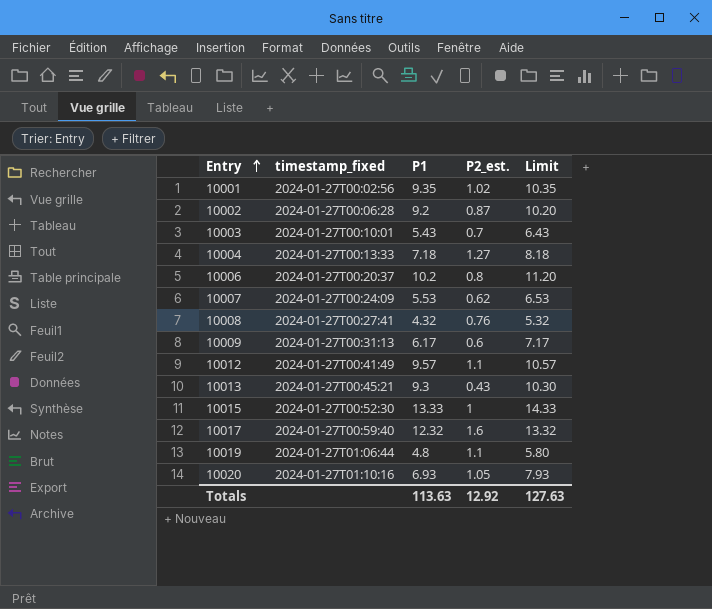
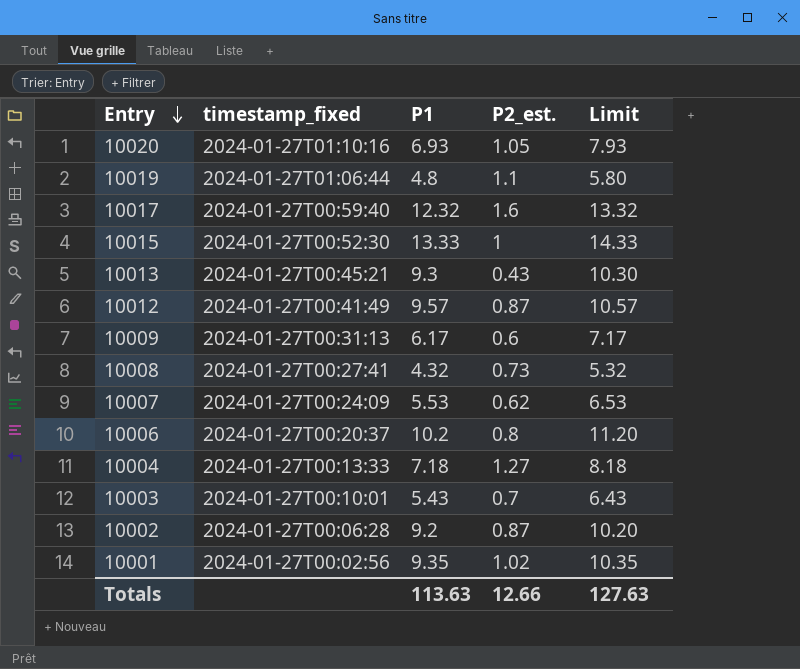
row order: Entry ascending -> Entry descending
10012 | P2_est.: 1.1 -> 0.87
10008 | P2_est.: 0.76 -> 0.73
Totals | P2_est.: 12.92 -> 12.66

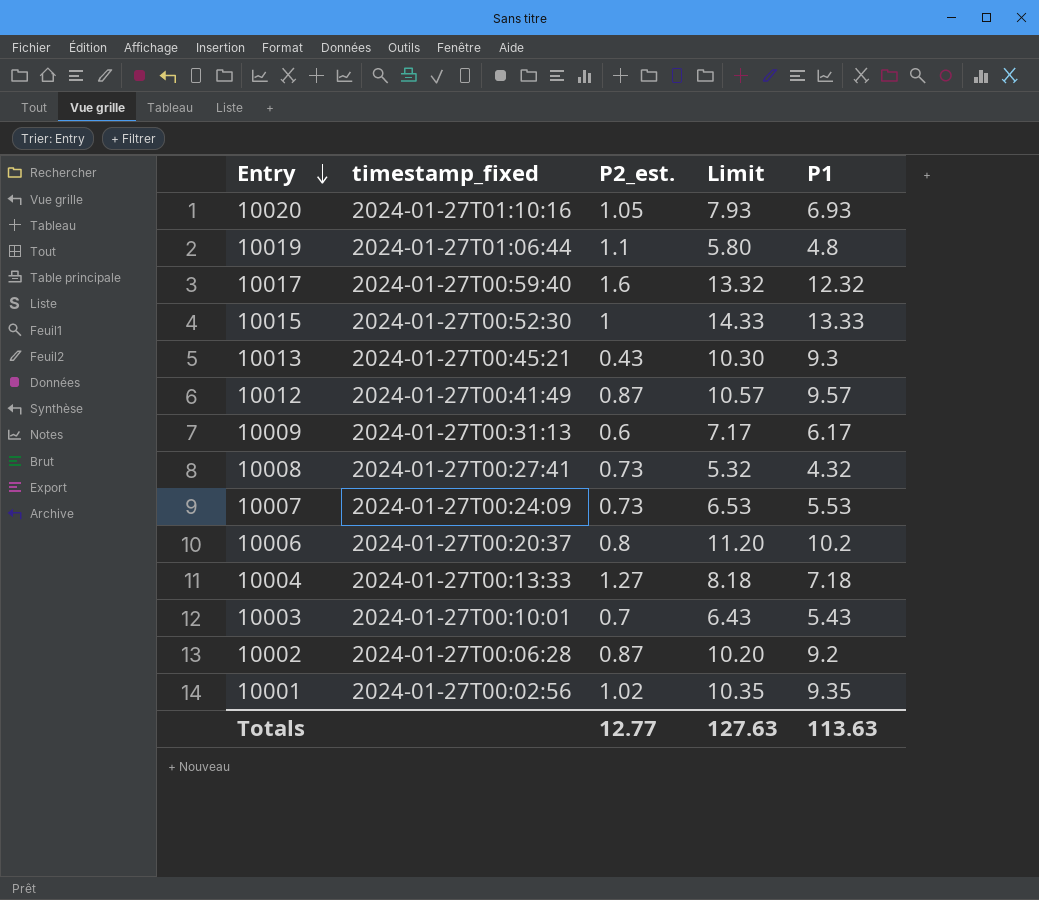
column P1 | position: 3 -> 5
10007 | P2_est.: 0.62 -> 0.73
Totals | P2_est.: 12.66 -> 12.77

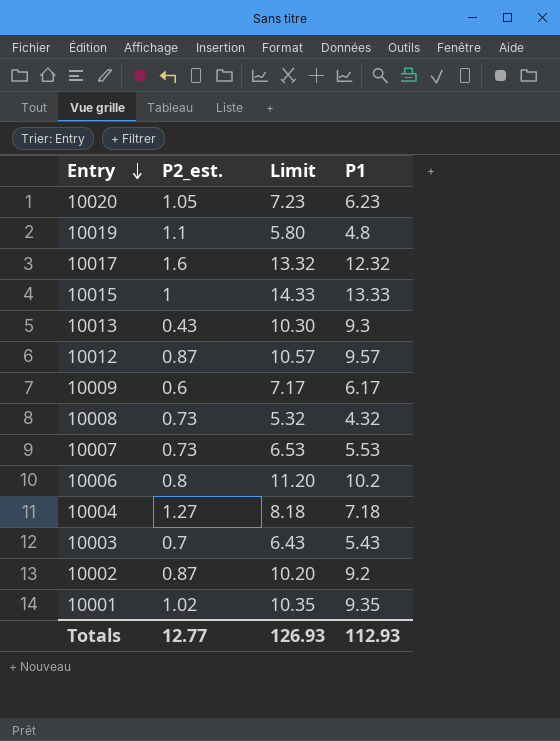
column timestamp_fixed | position: 2 -> none
10020 | Limit: 7.93 -> 7.23
10020 | P1: 6.93 -> 6.23
Totals | Limit: 127.63 -> 126.93
Totals | P1: 113.63 -> 112.93

